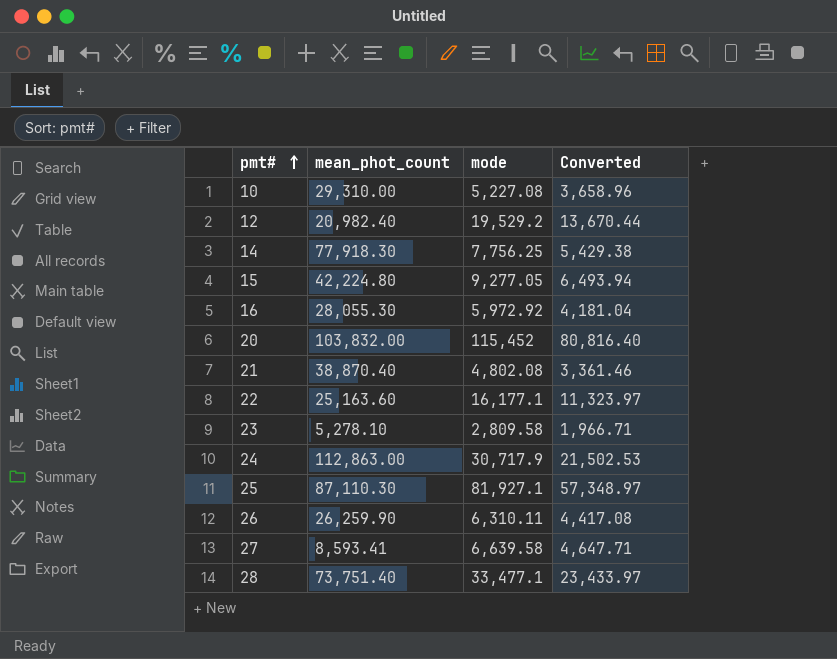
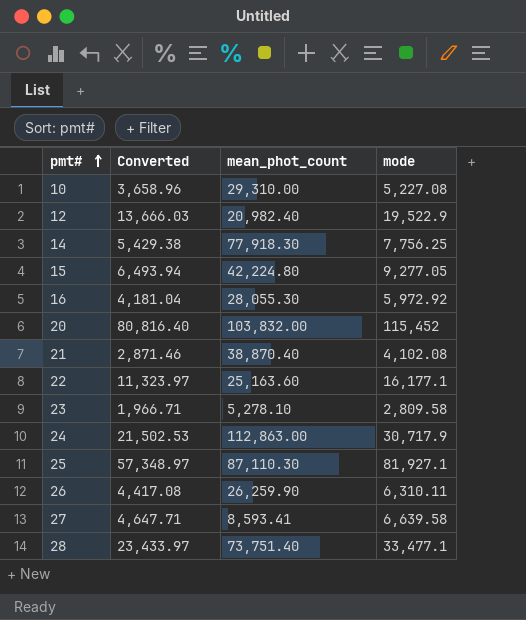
column Converted | position: 4 -> 2
12 | Converted: 13,670.44 -> 13,666.03
12 | mode: 19,529.2 -> 19,522.9
21 | Converted: 3,361.46 -> 2,871.46
21 | mode: 4,802.08 -> 4,102.08

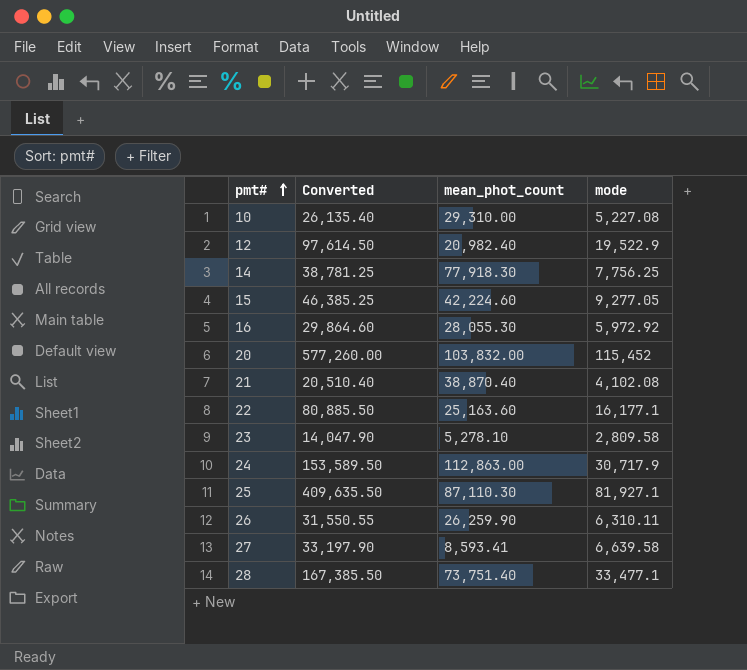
column Converted | formula: [mode] * 0.7 -> [mode] * 5
15 | mean_phot_count: 42,224.80 -> 42,224.60

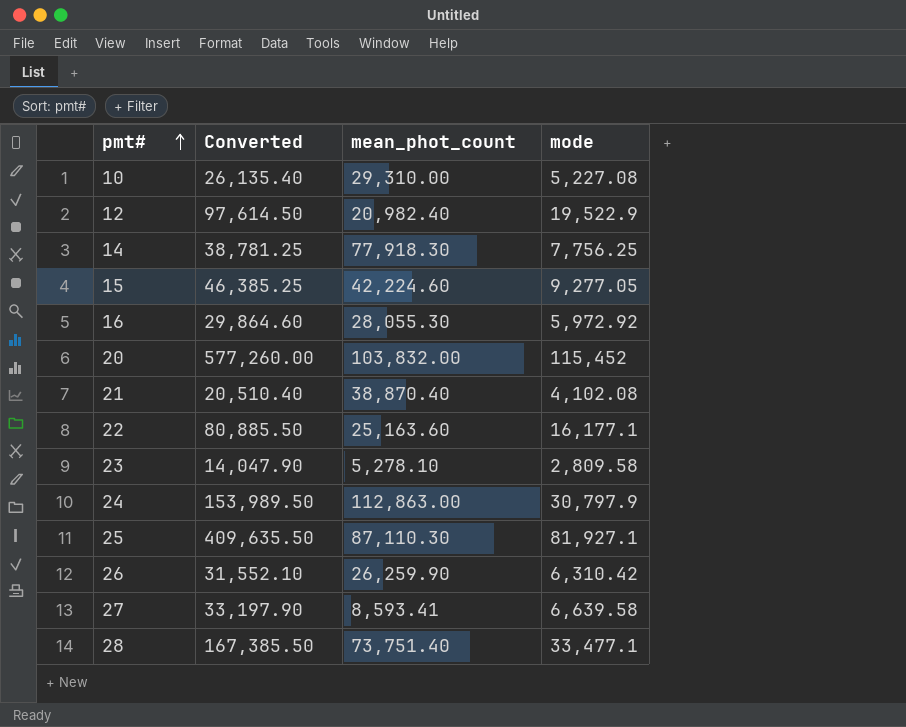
24 | Converted: 153,589.50 -> 153,989.50
24 | mode: 30,717.9 -> 30,797.9
26 | Converted: 31,550.55 -> 31,552.10
26 | mode: 6,310.11 -> 6,310.42

